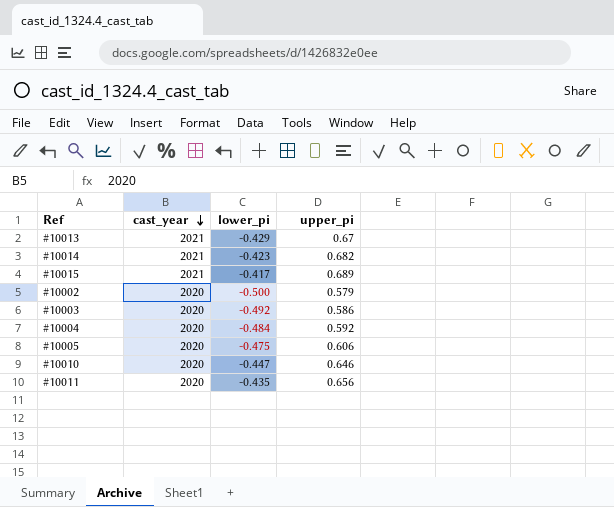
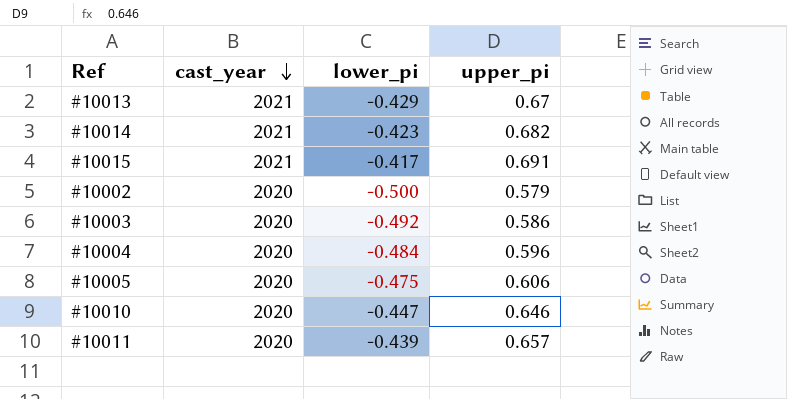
#10015 | upper_pi: 0.689 -> 0.691
#10004 | upper_pi: 0.592 -> 0.596
#10011 | lower_pi: -0.435 -> -0.439
#10011 | upper_pi: 0.656 -> 0.657

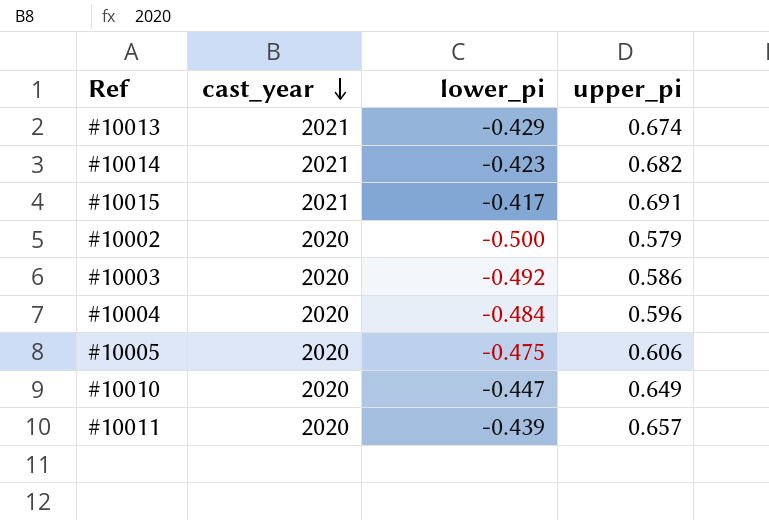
#10013 | upper_pi: 0.67 -> 0.674
#10010 | upper_pi: 0.646 -> 0.649

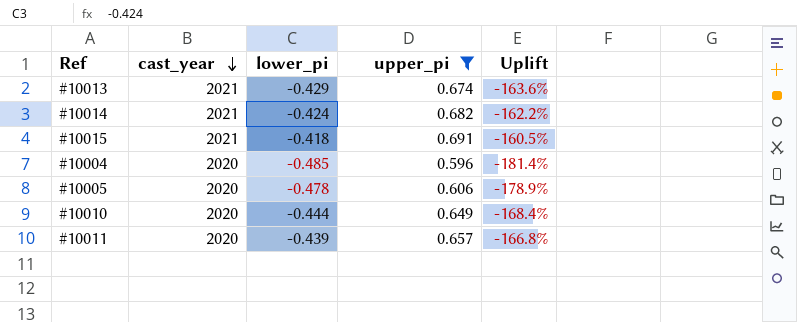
filter: none -> upper_pi >= 0.596
column Uplift | formula: none -> ([lower_pi] - [upper_pi]) / [upper_pi]
#10014 | lower_pi: -0.423 -> -0.424
#10015 | lower_pi: -0.417 -> -0.418
#10004 | lower_pi: -0.484 -> -0.485
#10005 | lower_pi: -0.475 -> -0.478
#10010 | lower_pi: -0.447 -> -0.444

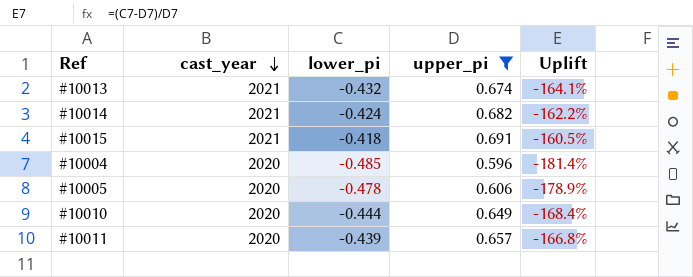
#10013 | lower_pi: -0.429 -> -0.432
#10013 | Uplift: -163.6% -> -164.1%

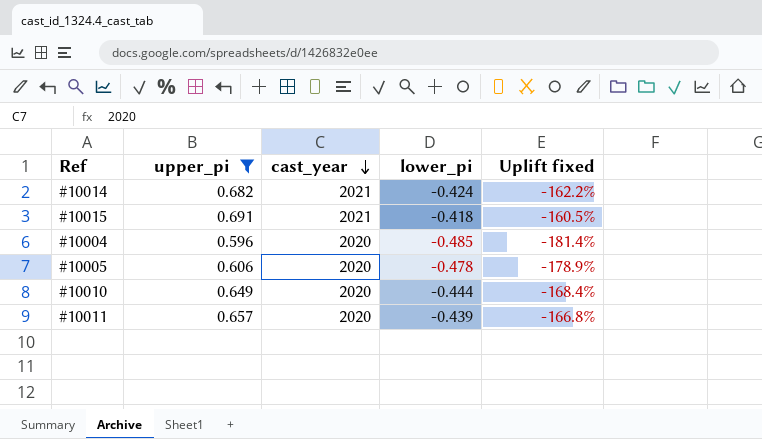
column upper_pi | position: 4 -> 2
column name: Uplift -> Uplift fixed
row #10013: 2021 | -0.432 | 0.674 | -164.1% -> none

